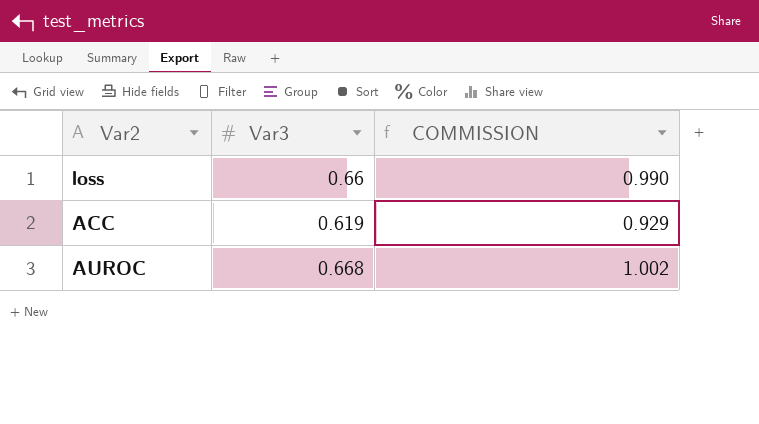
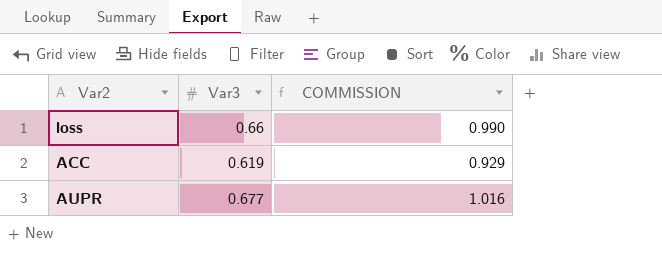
row AUROC: 0.668 | 1.002 -> none
row AUPR: none -> 0.677 | 1.016

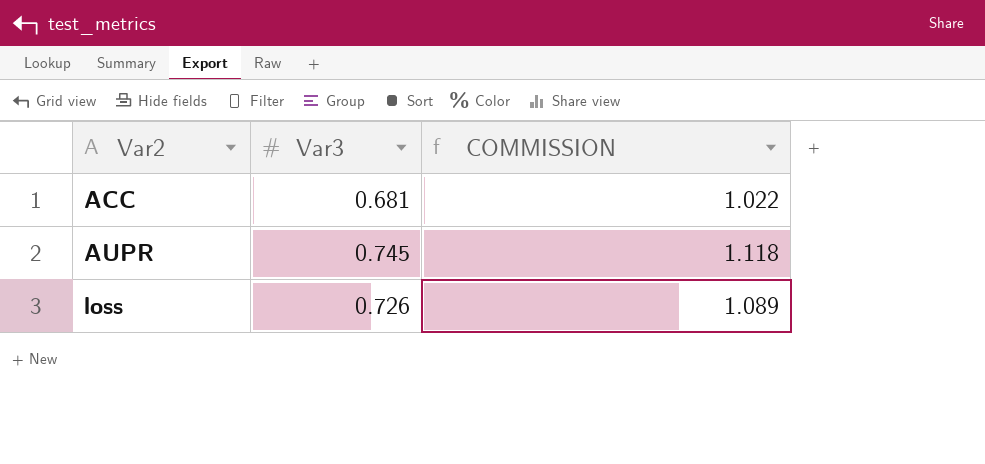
row order: none -> Var2 ascending
ACC | Var3: 0.619 -> 0.681
ACC | COMMISSION: 0.929 -> 1.022
AUPR | Var3: 0.677 -> 0.745
AUPR | COMMISSION: 1.016 -> 1.118
loss | Var3: 0.66 -> 0.726
loss | COMMISSION: 0.990 -> 1.089

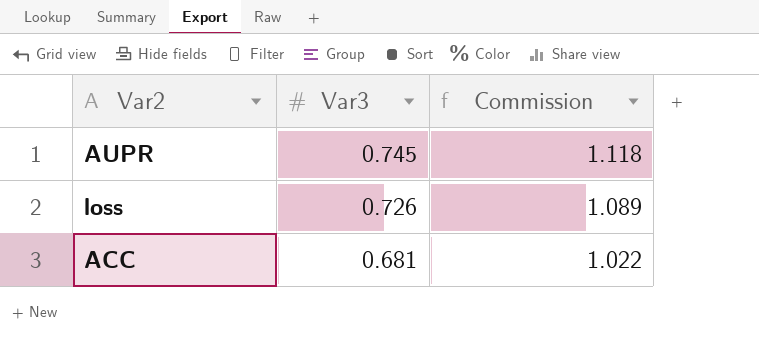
row order: Var2 ascending -> Var3 descending
column name: COMMISSION -> Commission

